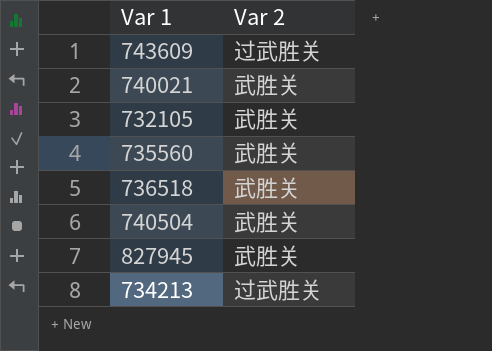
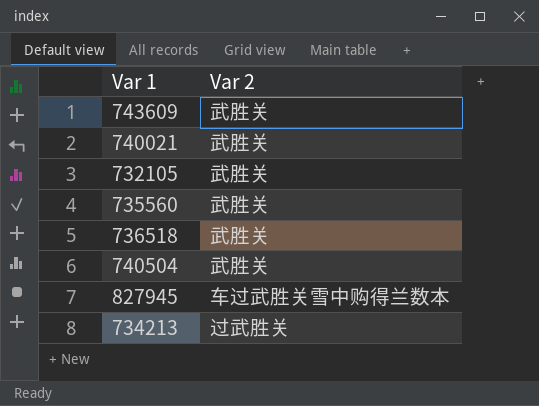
743609 | Var 2: 过武胜关 -> 武胜关
827945 | Var 2: 武胜关 -> 车过武胜关雪中购得兰数本

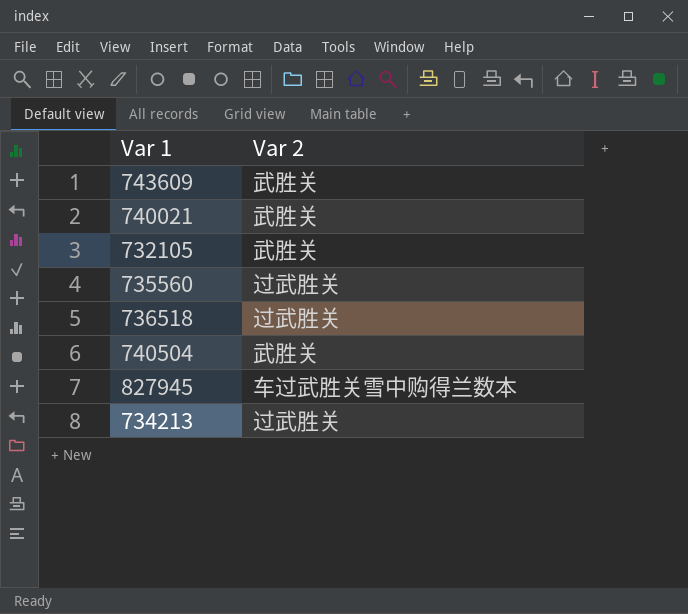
735560 | Var 2: 武胜关 -> 过武胜关
736518 | Var 2: 武胜关 -> 过武胜关

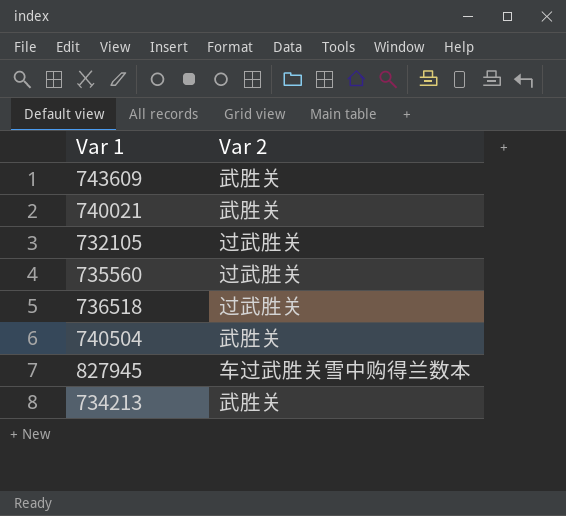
732105 | Var 2: 武胜关 -> 过武胜关
734213 | Var 2: 过武胜关 -> 武胜关

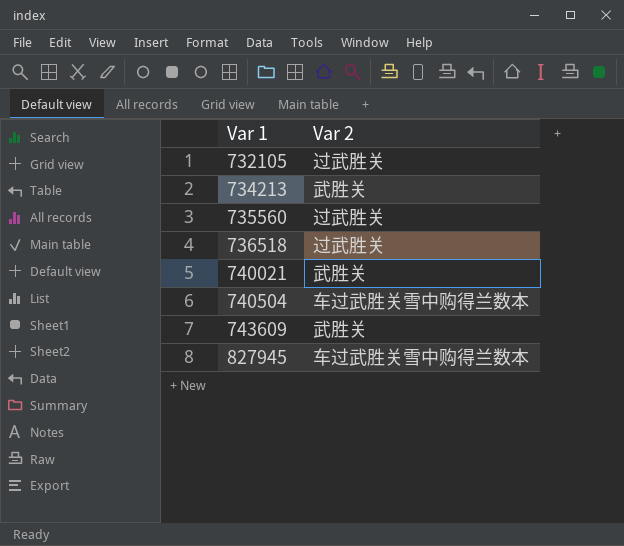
row order: none -> Var 1 ascending
740504 | Var 2: 武胜关 -> 车过武胜关雪中购得兰数本

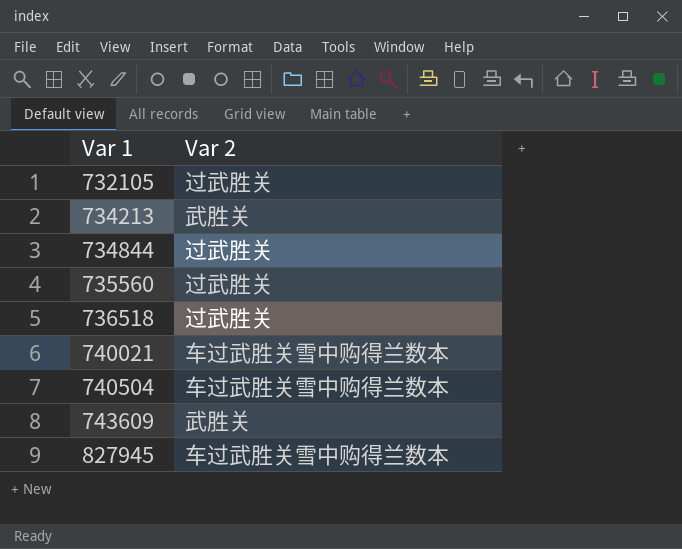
row 734844: none -> 过武胜关
740021 | Var 2: 武胜关 -> 车过武胜关雪中购得兰数本

